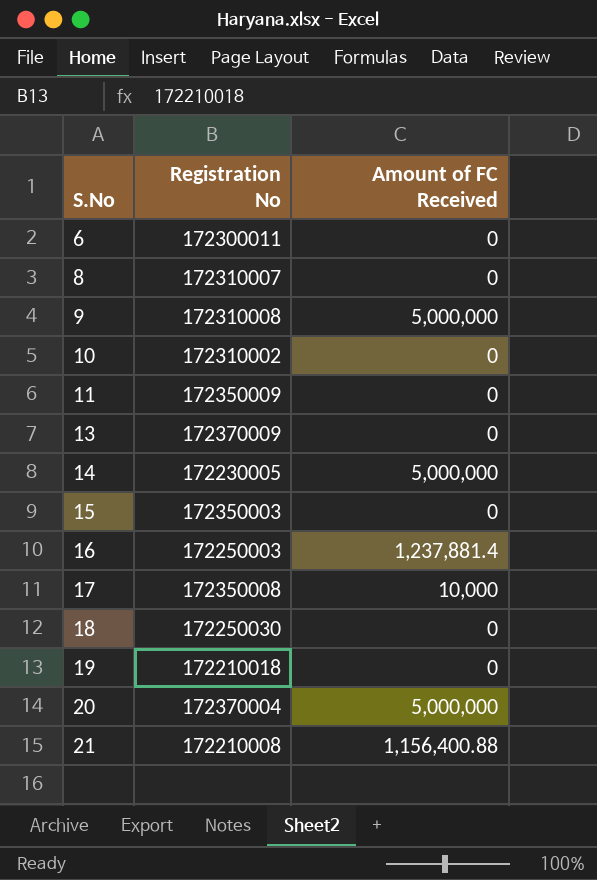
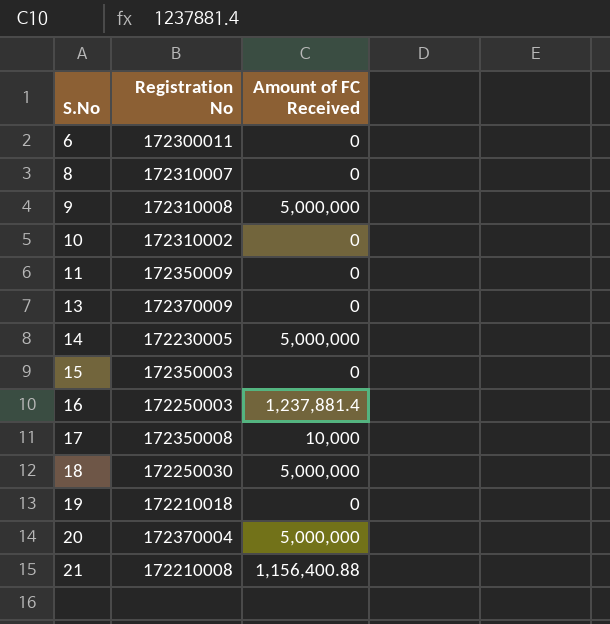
18 | Amount of FC Received: 0 -> 5,000,000

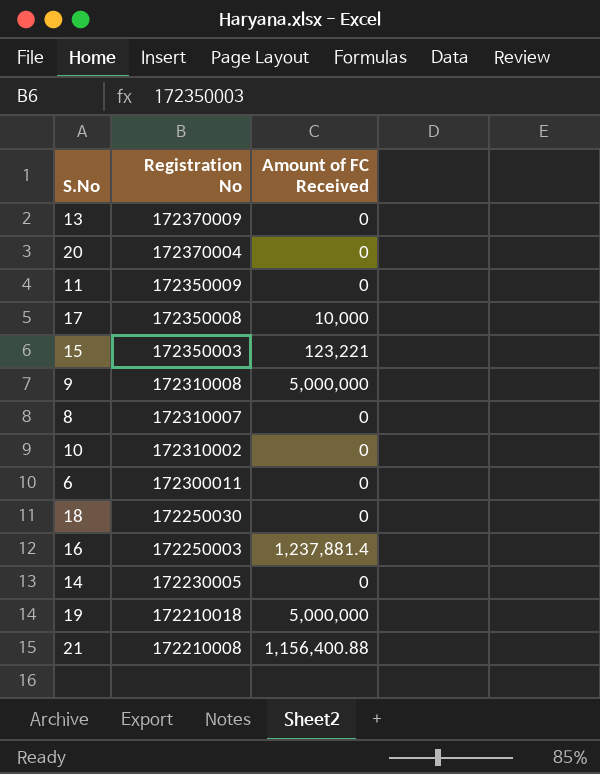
row order: S.No ascending -> Registration No descending
20 | Amount of FC Received: 5,000,000 -> 0
15 | Amount of FC Received: 0 -> 123,221
18 | Amount of FC Received: 5,000,000 -> 0
14 | Amount of FC Received: 5,000,000 -> 0
19 | Amount of FC Received: 0 -> 5,000,000

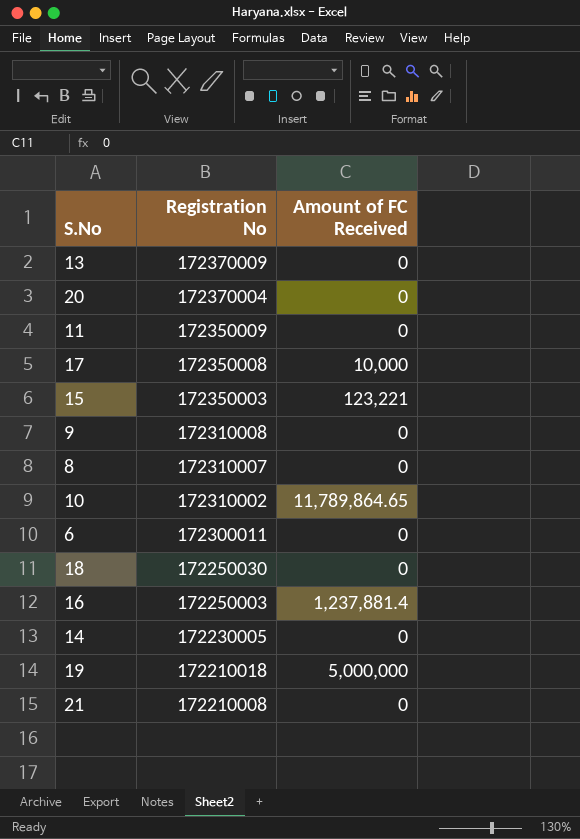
9 | Amount of FC Received: 5,000,000 -> 0
10 | Amount of FC Received: 0 -> 11,789,864.65
21 | Amount of FC Received: 1,156,400.88 -> 0

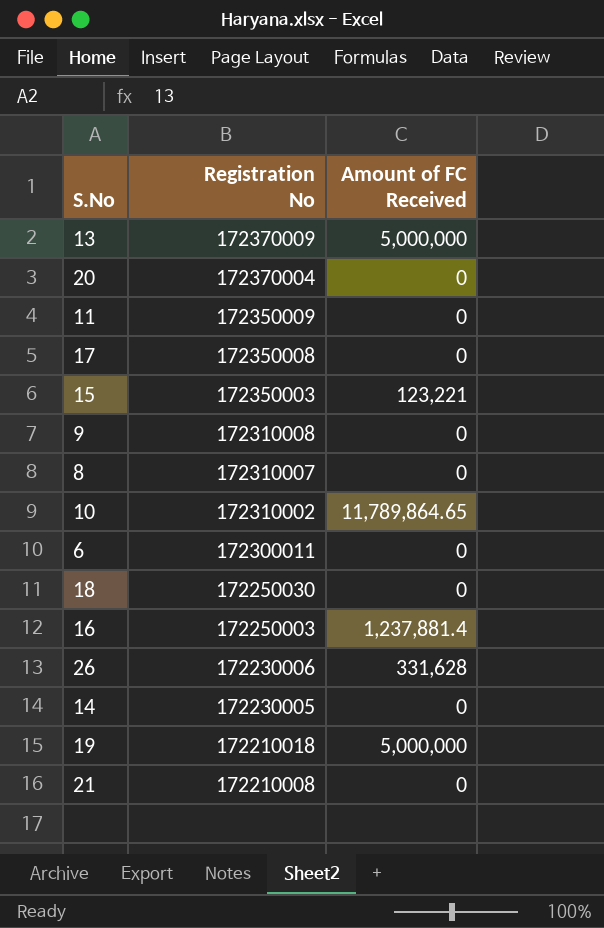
13 | Amount of FC Received: 0 -> 5,000,000
17 | Amount of FC Received: 10,000 -> 0
row 26: none -> 172230006 | 331,628

